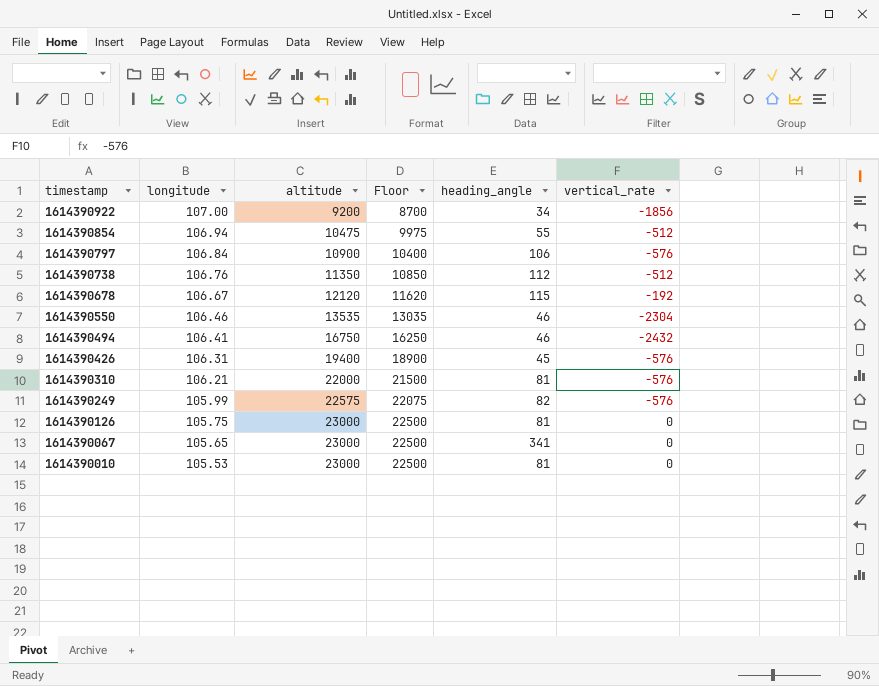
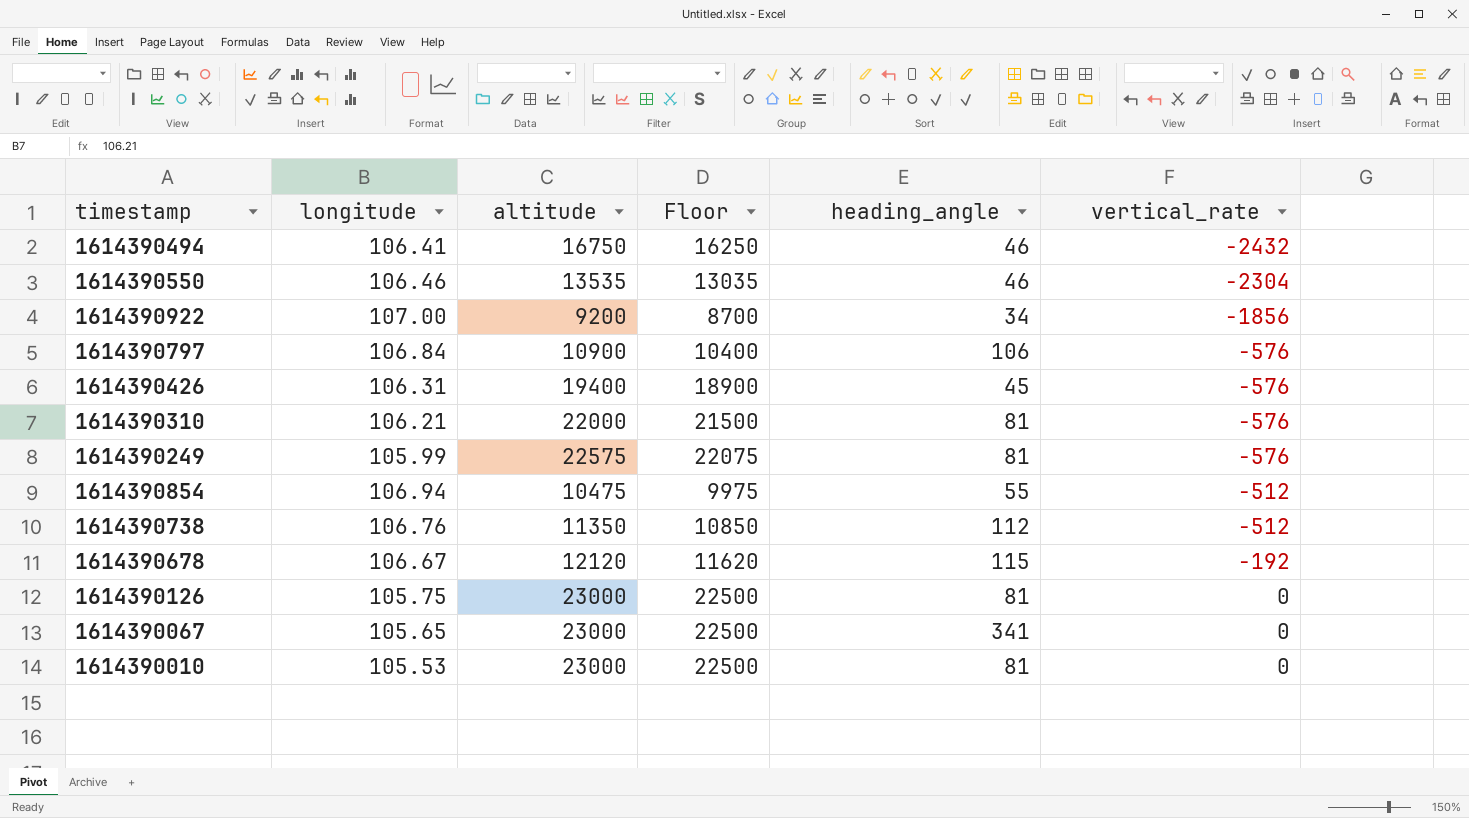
row order: timestamp descending -> vertical_rate ascending
1614390249 | heading_angle: 82 -> 81

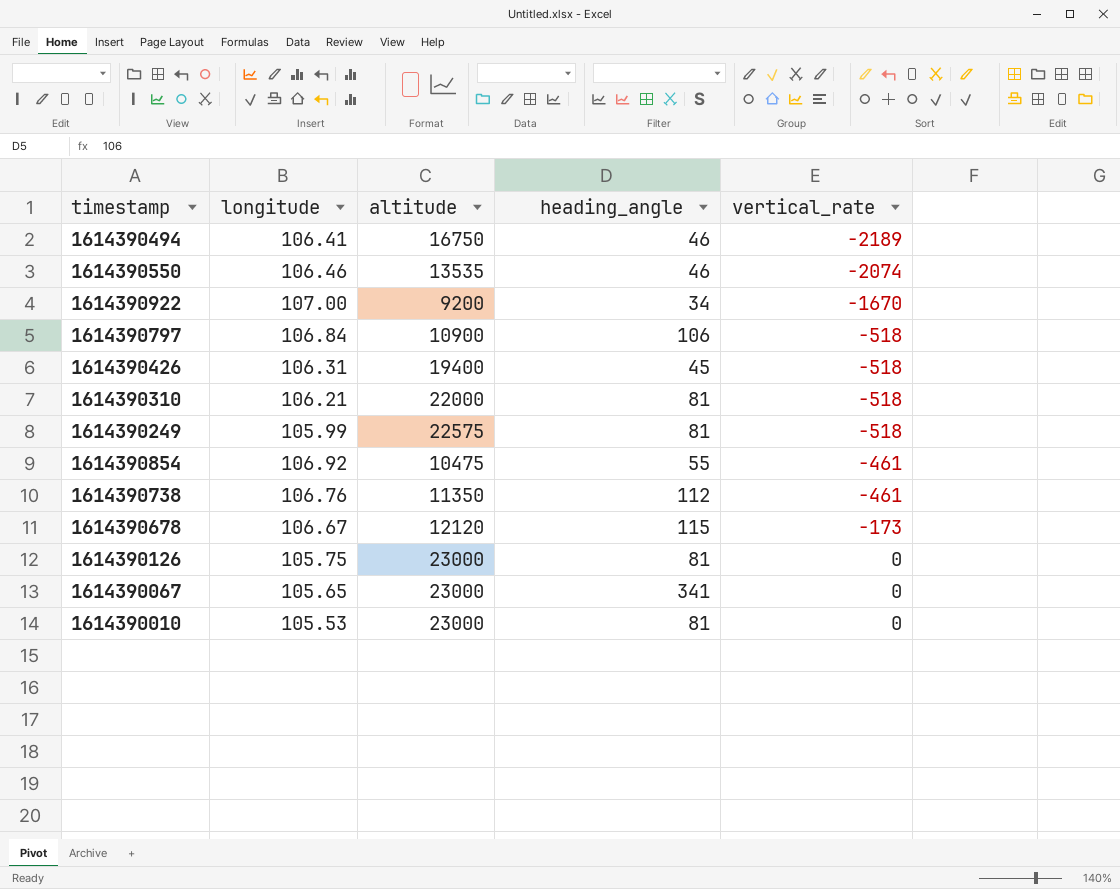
column Floor | formula: [altitude] - 500 -> none
1614390494 | vertical_rate: -2432 -> -2189
1614390550 | vertical_rate: -2304 -> -2074
1614390922 | vertical_rate: -1856 -> -1670
1614390797 | vertical_rate: -576 -> -518
1614390426 | vertical_rate: -576 -> -518
1614390310 | vertical_rate: -576 -> -518
1614390249 | vertical_rate: -576 -> -518
1614390854 | longitude: 106.94 -> 106.92
1614390854 | vertical_rate: -512 -> -461
1614390738 | vertical_rate: -512 -> -461
1614390678 | vertical_rate: -192 -> -173

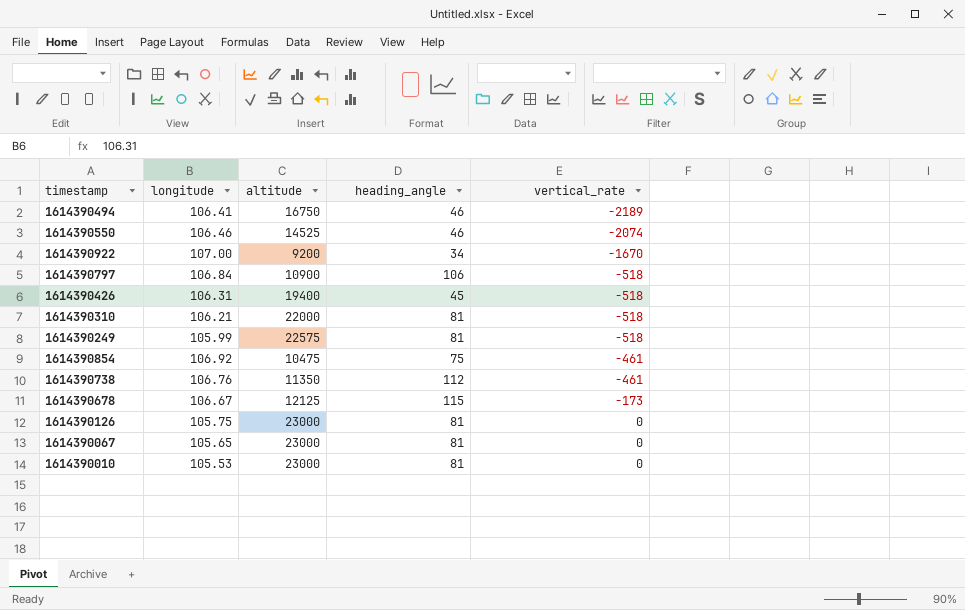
1614390550 | altitude: 13535 -> 14525
1614390854 | heading_angle: 55 -> 75
1614390678 | altitude: 12120 -> 12125
1614390067 | heading_angle: 341 -> 81

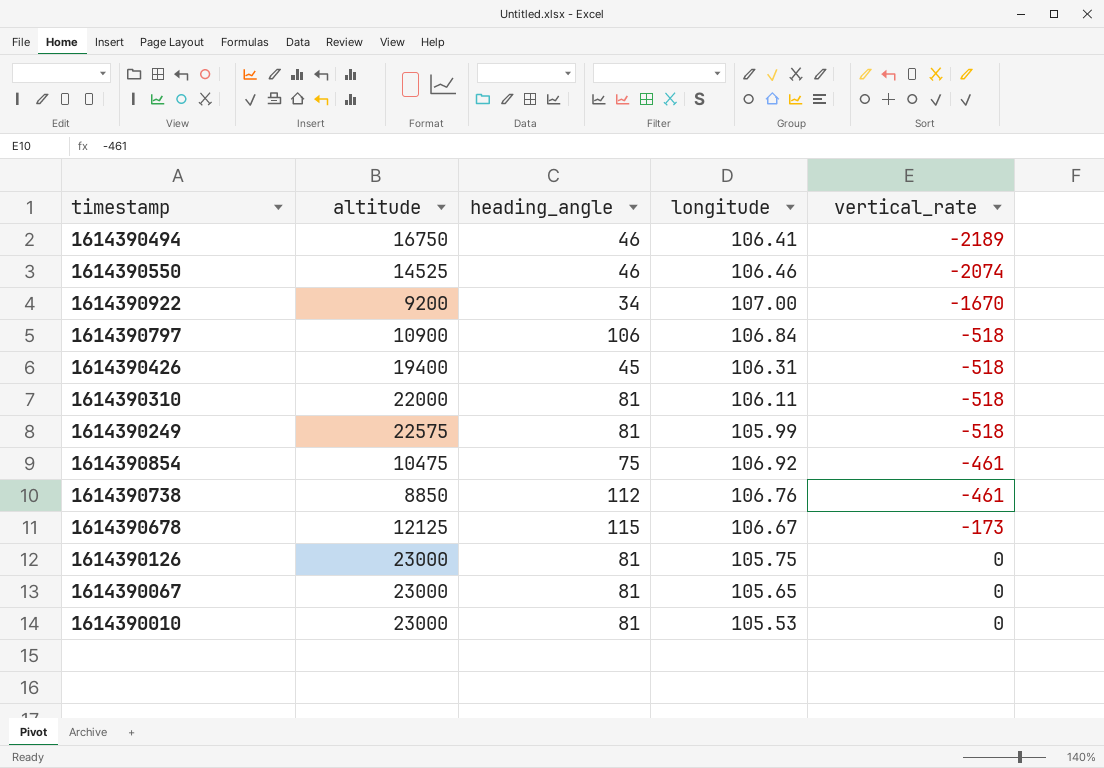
column longitude | position: 2 -> 4
1614390310 | longitude: 106.21 -> 106.11
1614390738 | altitude: 11350 -> 8850

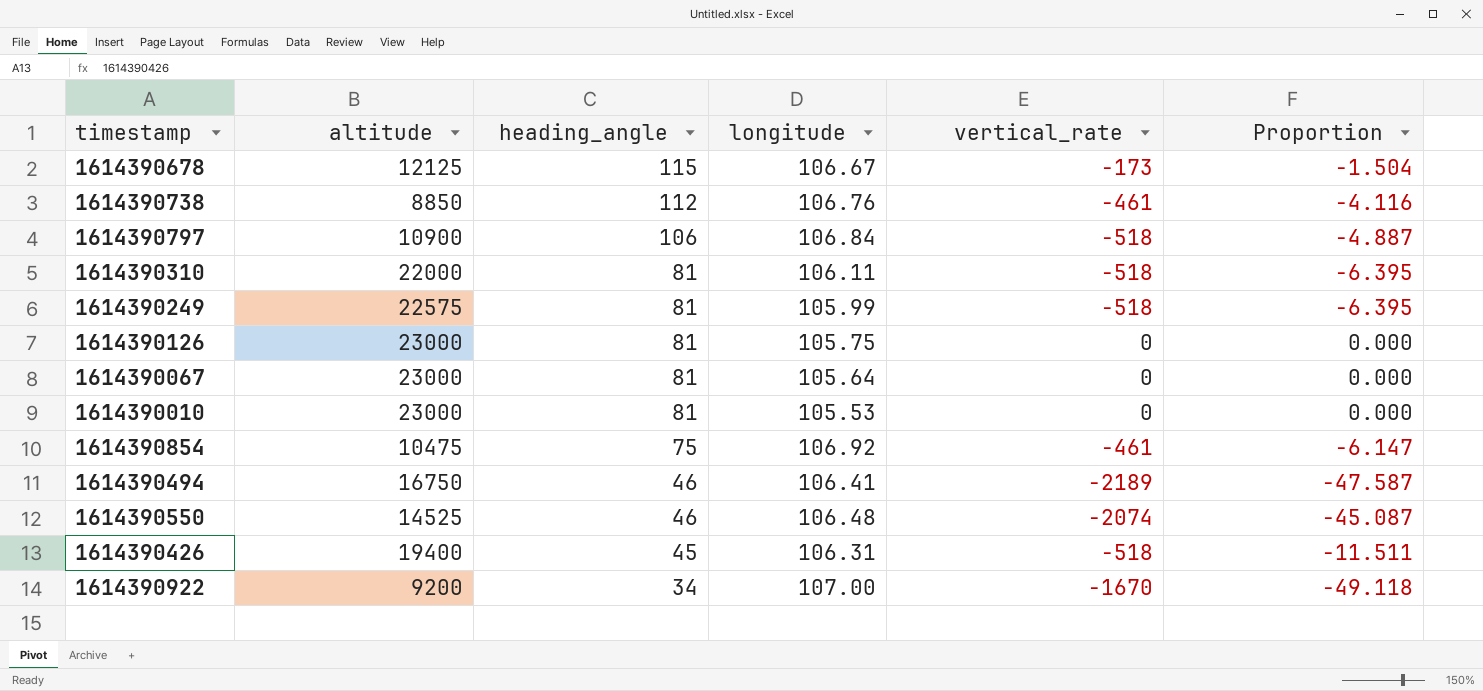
row order: vertical_rate ascending -> heading_angle descending
column Proportion | formula: none -> [vertical_rate] / [heading_angle]
1614390067 | longitude: 105.65 -> 105.64
1614390550 | longitude: 106.46 -> 106.48

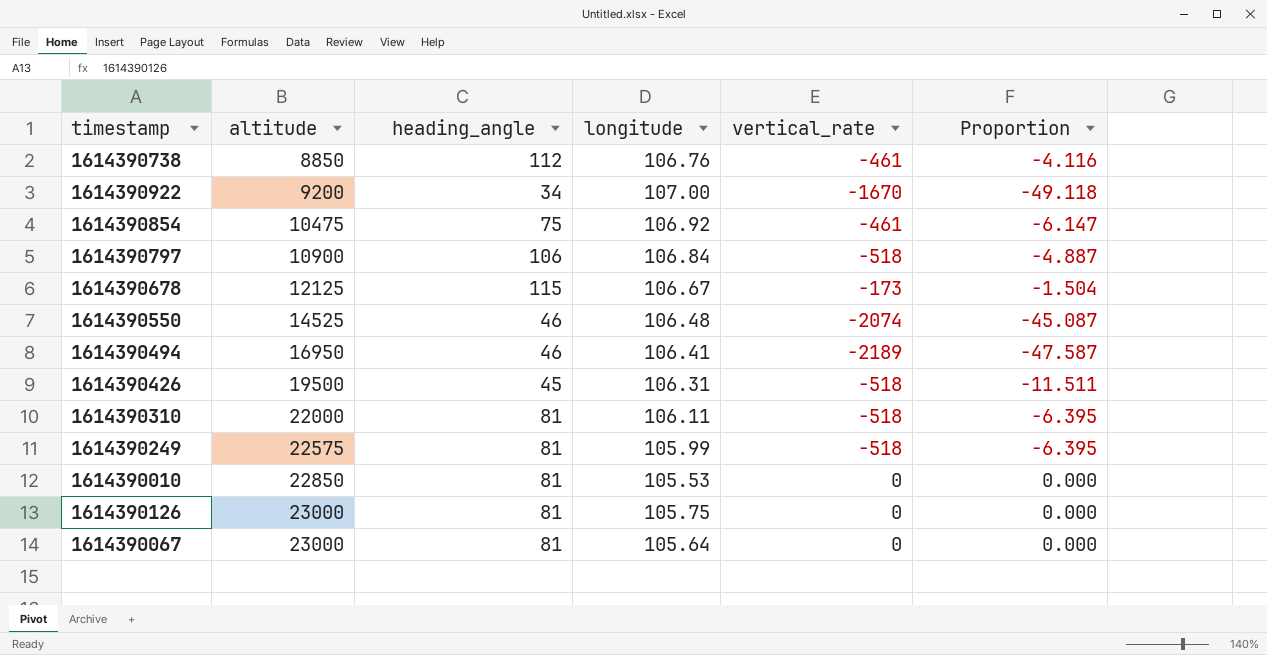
row order: heading_angle descending -> altitude ascending
1614390494 | altitude: 16750 -> 16950
1614390426 | altitude: 19400 -> 19500
1614390010 | altitude: 23000 -> 22850

